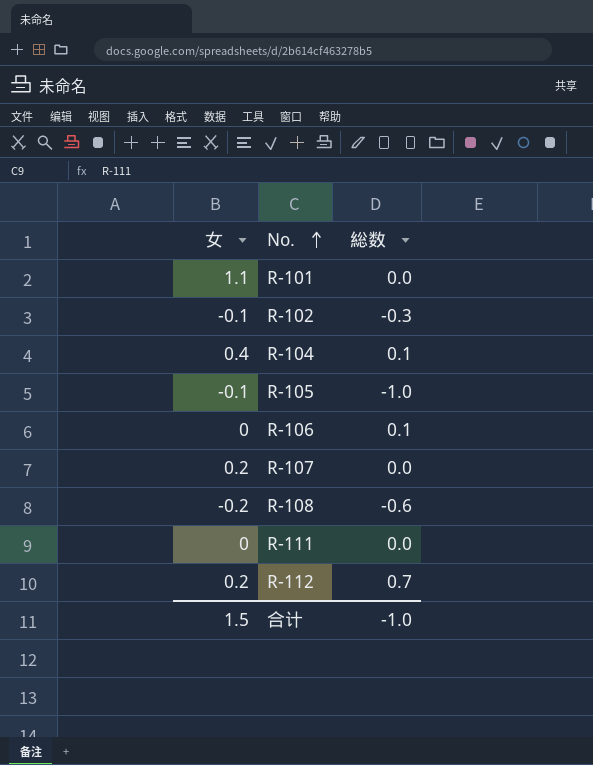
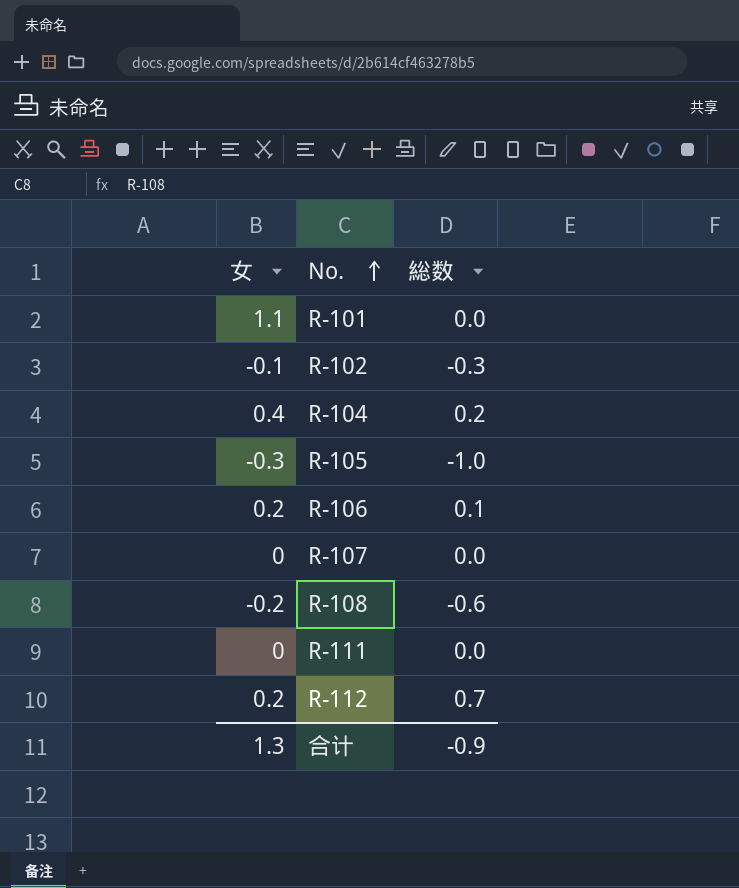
R-104 | 総数: 0.1 -> 0.2
R-105 | 女: -0.1 -> -0.3
R-106 | 女: 0 -> 0.2
R-107 | 女: 0.2 -> 0
合计 | 女: 1.5 -> 1.3
合计 | 総数: -1.0 -> -0.9

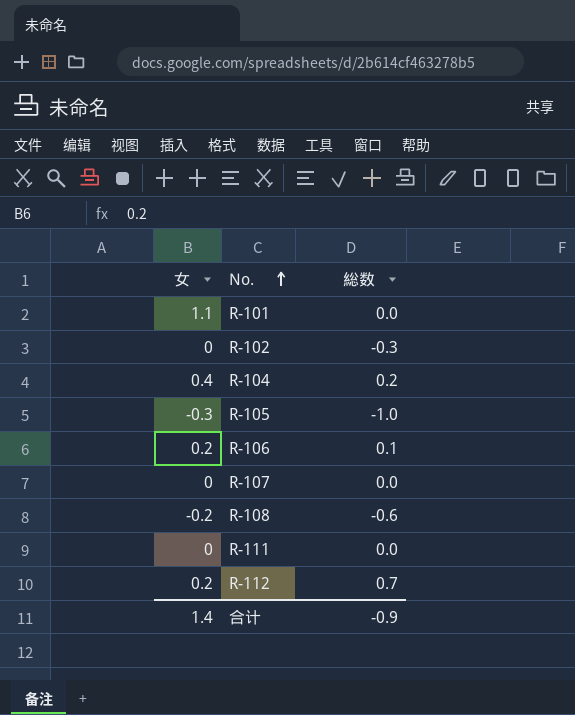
R-102 | 女: -0.1 -> 0
合计 | 女: 1.3 -> 1.4

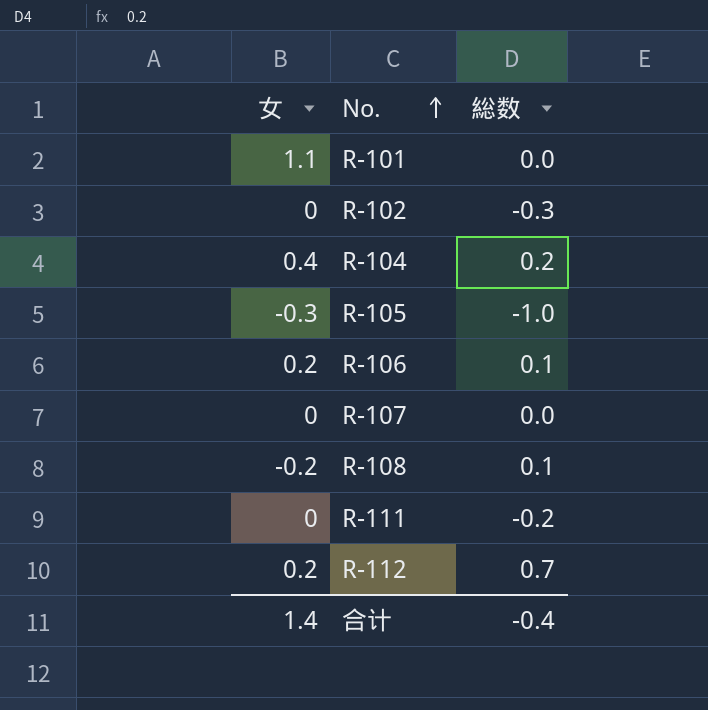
R-108 | 総数: -0.6 -> 0.1
R-111 | 総数: 0.0 -> -0.2
合计 | 総数: -0.9 -> -0.4

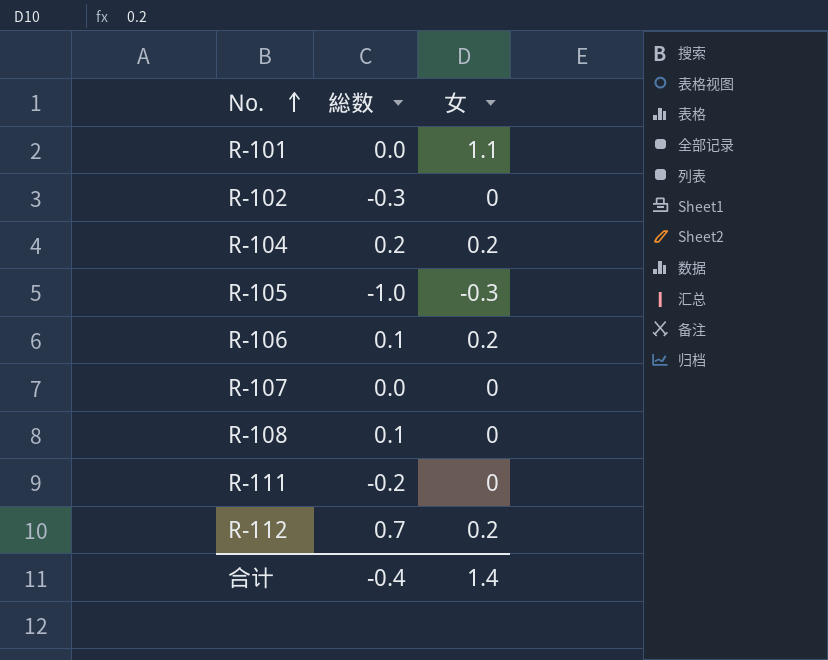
column 女 | position: 1 -> 3
R-104 | 女: 0.4 -> 0.2
R-108 | 女: -0.2 -> 0

